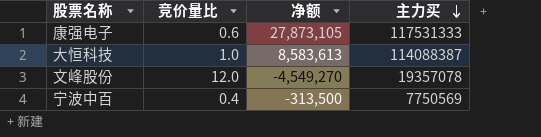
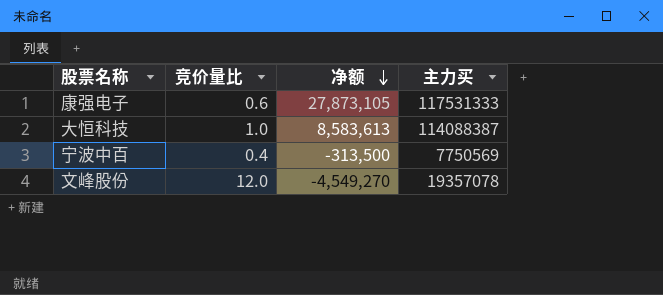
row order: 主力买 descending -> 净额 descending

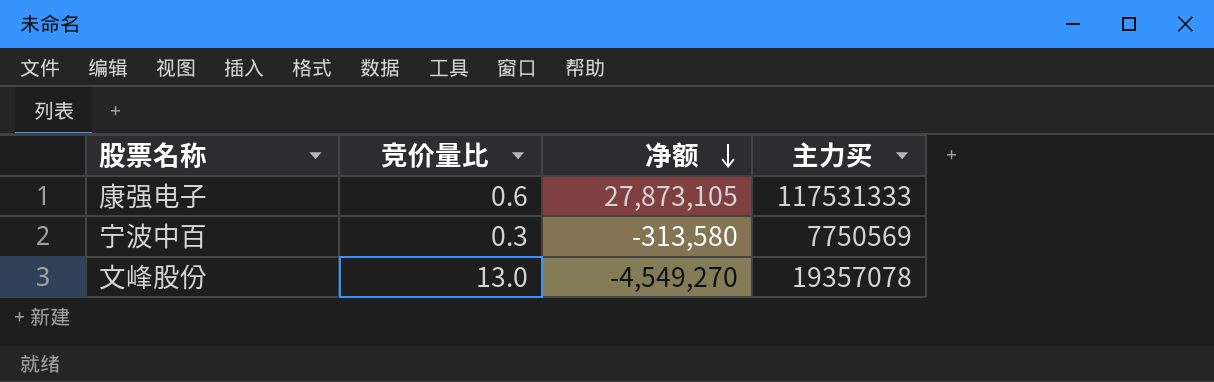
row 大恒科技: 1.0 | 8,583,613 | 114088387 -> none
宁波中百 | 竞价量比: 0.4 -> 0.3
宁波中百 | 净额: -313,500 -> -313,580
文峰股份 | 竞价量比: 12.0 -> 13.0

